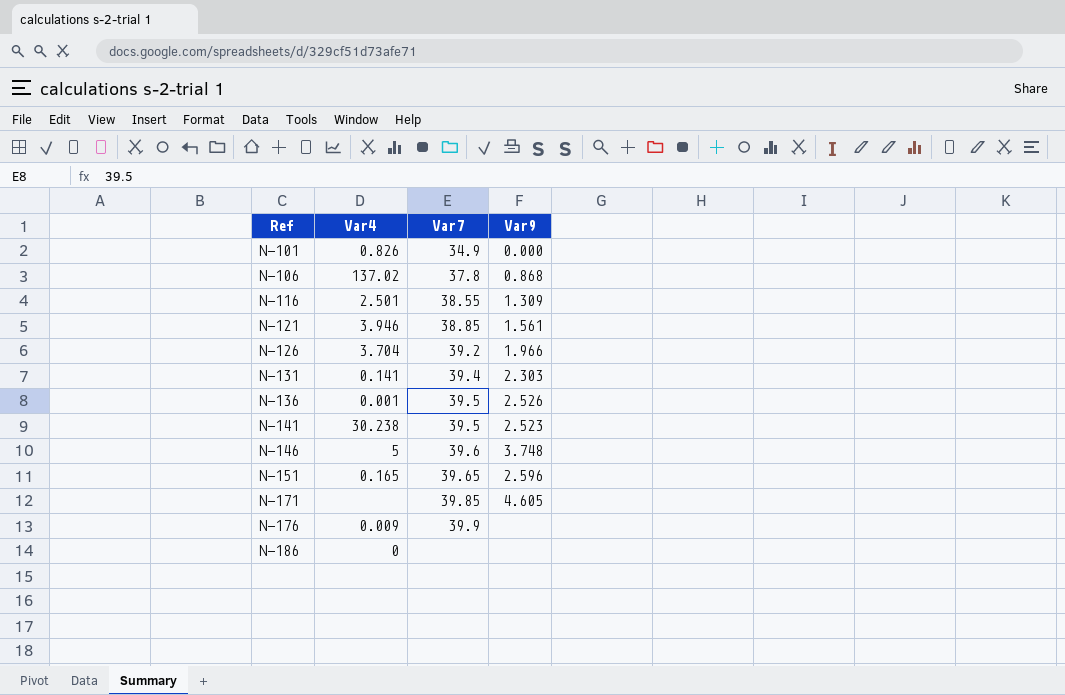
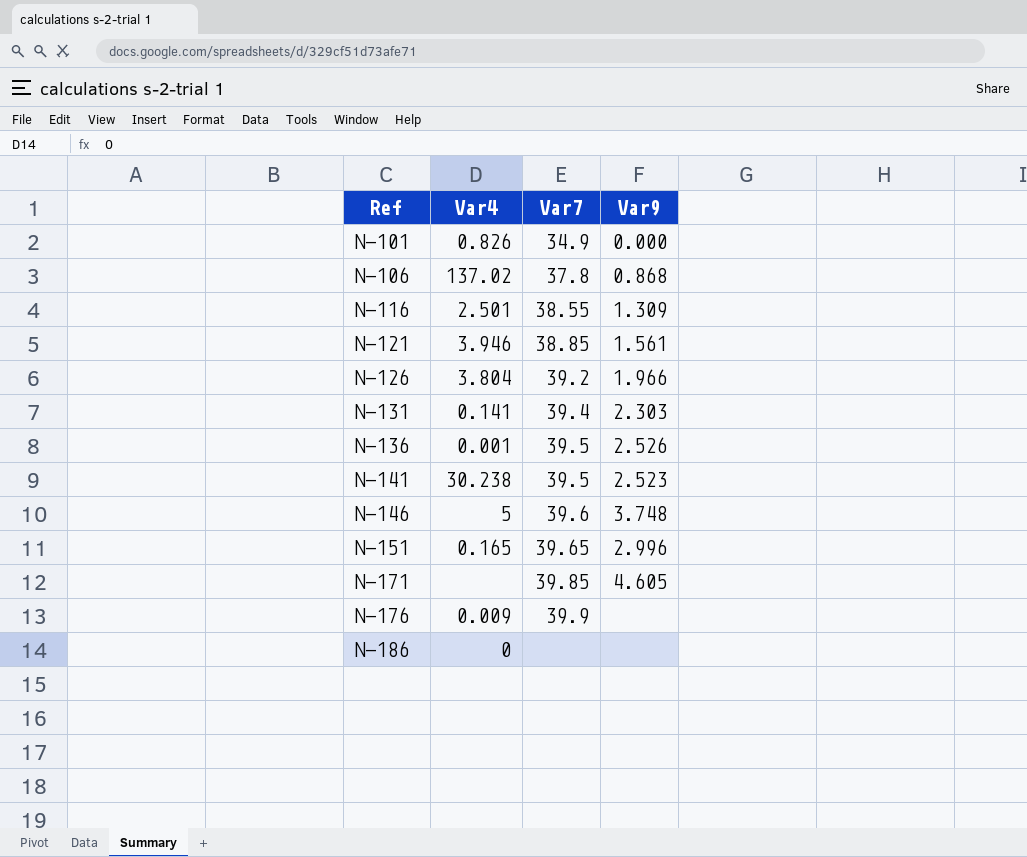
N-126 | Var4: 3.704 -> 3.804
N-151 | Var9: 2.596 -> 2.996

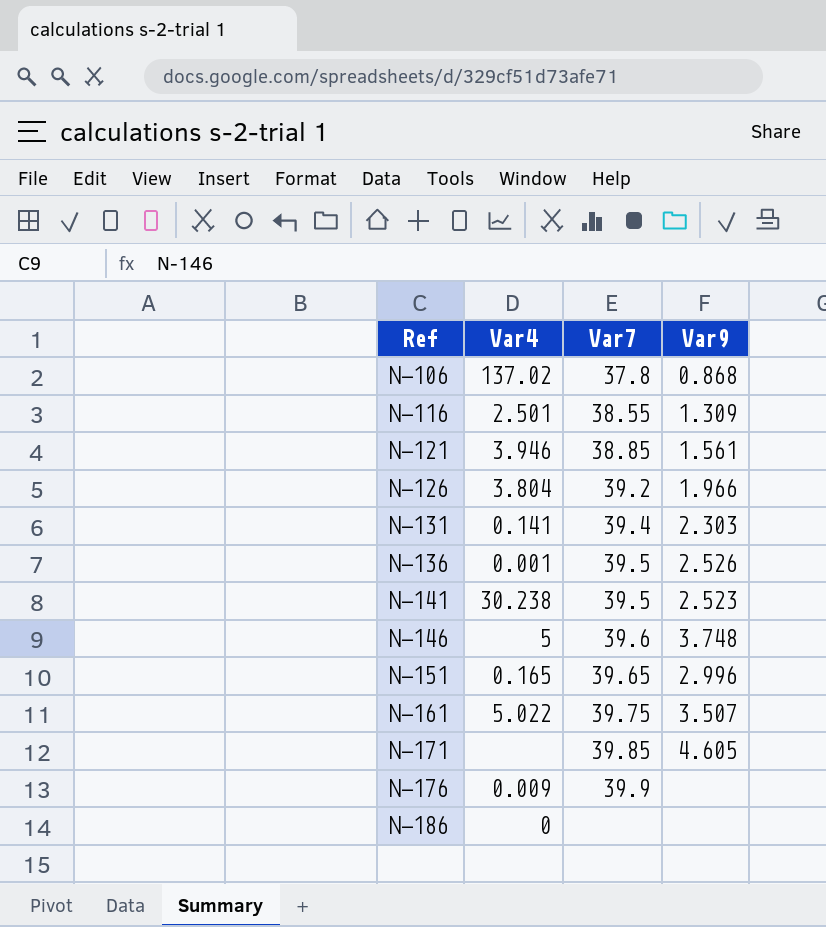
row N-101: 0.826 | 34.9 | 0.000 -> none
row N-161: none -> 5.022 | 39.75 | 3.507

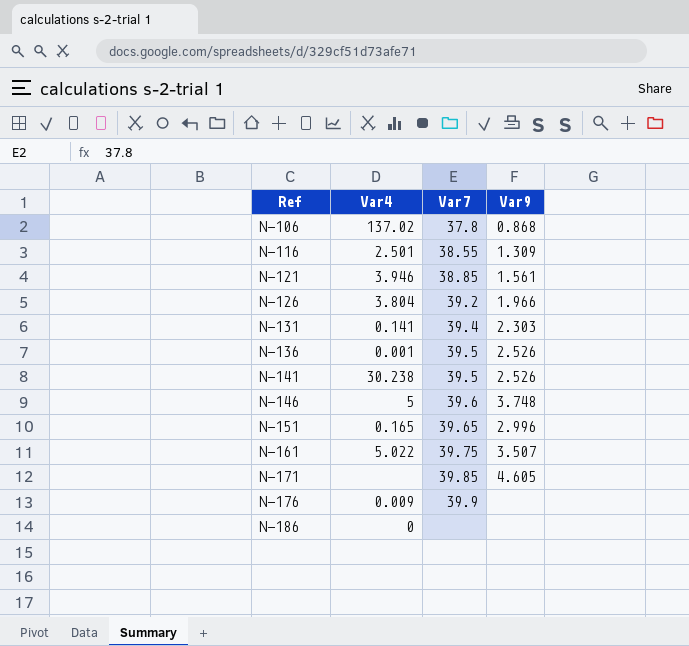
N-141 | Var9: 2.523 -> 2.526

